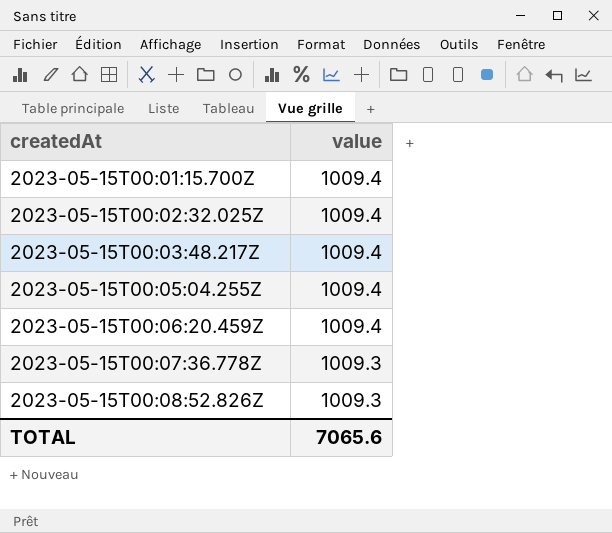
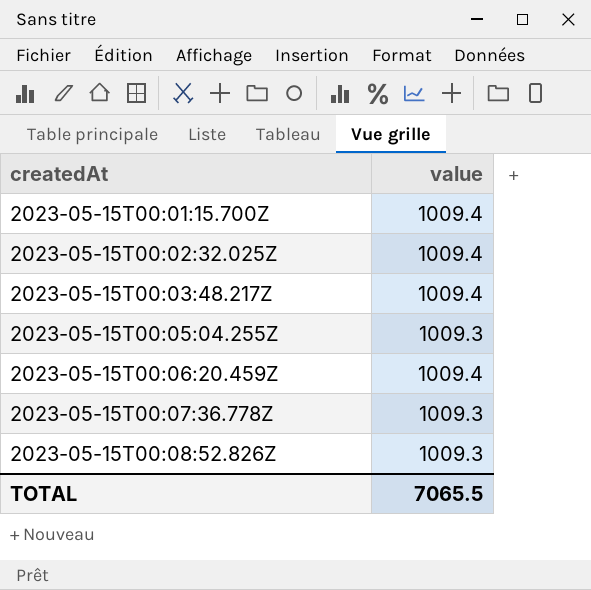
2023-05-15T00:05:04.255Z | value: 1009.4 -> 1009.3
TOTAL | value: 7065.6 -> 7065.5

